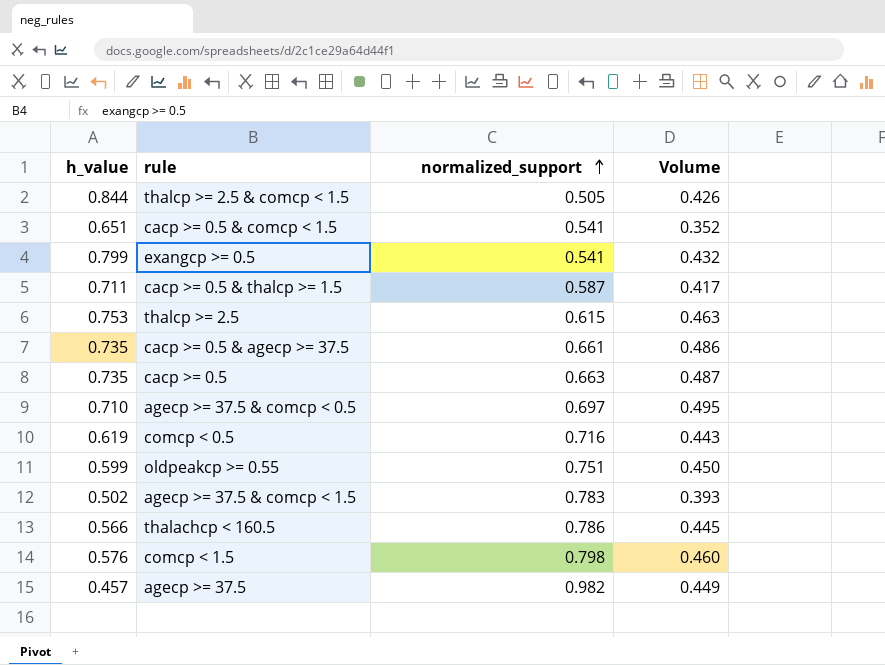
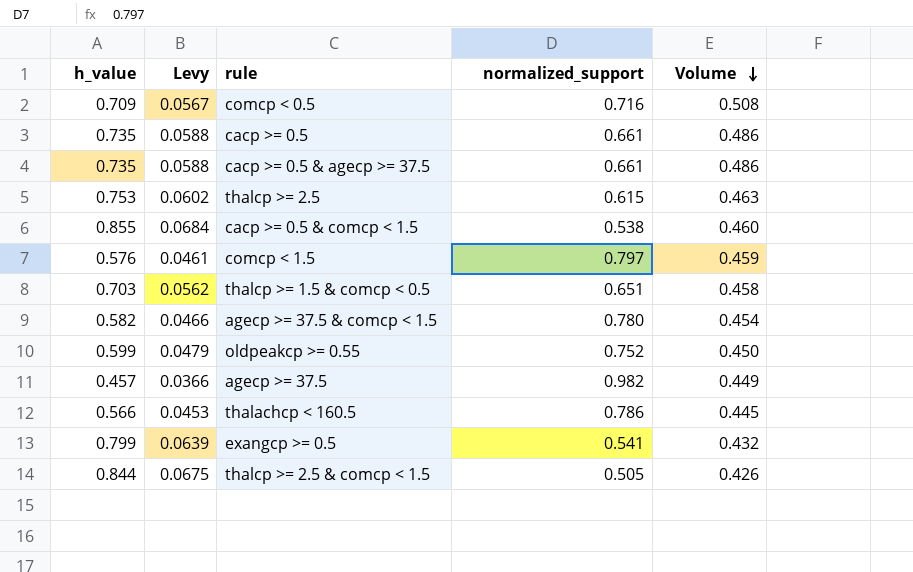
row order: normalized_support ascending -> Volume descending
column Levy | formula: none -> [h_value] * 0.08
row cacp >= 0.5 & thalcp >= 1.5: 0.711 | 0.587 | 0.417 -> none
row agecp >= 37.5 & comcp < 0.5: 0.710 | 0.697 | 0.495 -> none
comcp < 0.5 | h_value: 0.619 -> 0.709
comcp < 0.5 | Volume: 0.443 -> 0.508
cacp >= 0.5 | normalized_support: 0.663 -> 0.661
cacp >= 0.5 | Volume: 0.487 -> 0.486
cacp >= 0.5 & comcp < 1.5 | h_value: 0.651 -> 0.855
cacp >= 0.5 & comcp < 1.5 | normalized_support: 0.541 -> 0.538
cacp >= 0.5 & comcp < 1.5 | Volume: 0.352 -> 0.460
comcp < 1.5 | normalized_support: 0.798 -> 0.797
comcp < 1.5 | Volume: 0.460 -> 0.459
row thalcp >= 1.5 & comcp < 0.5: none -> 0.703 | 0.0562 | 0.651 | 0.458
agecp >= 37.5 & comcp < 1.5 | h_value: 0.502 -> 0.582
agecp >= 37.5 & comcp < 1.5 | normalized_support: 0.783 -> 0.780
agecp >= 37.5 & comcp < 1.5 | Volume: 0.393 -> 0.454
oldpeakcp >= 0.55 | normalized_support: 0.751 -> 0.752

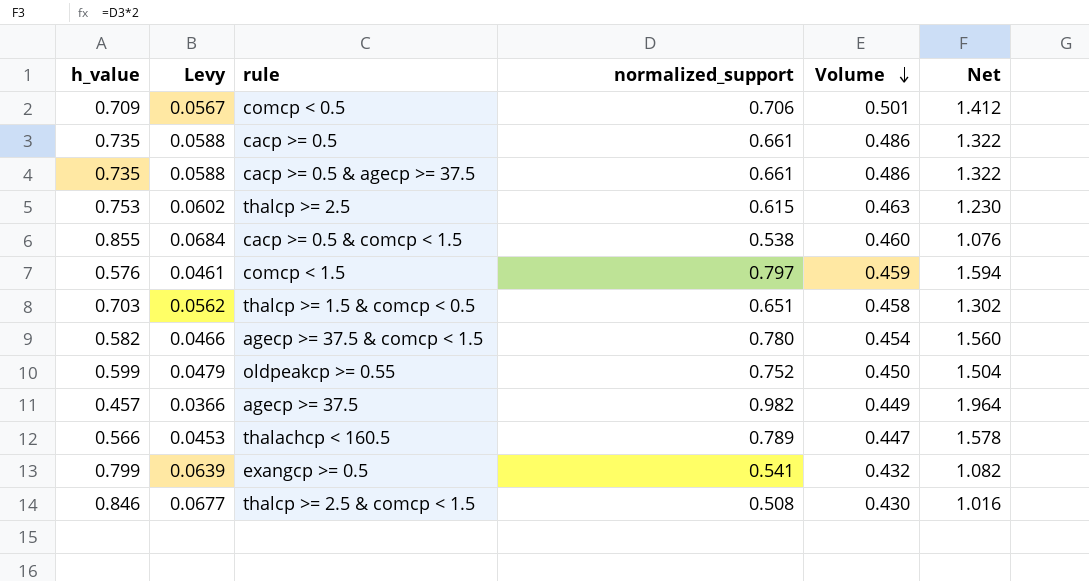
column Net | formula: none -> [normalized_support] * 2
comcp < 0.5 | normalized_support: 0.716 -> 0.706
comcp < 0.5 | Volume: 0.508 -> 0.501
thalachcp < 160.5 | normalized_support: 0.786 -> 0.789
thalachcp < 160.5 | Volume: 0.445 -> 0.447
thalcp >= 2.5 & comcp < 1.5 | h_value: 0.844 -> 0.846
thalcp >= 2.5 & comcp < 1.5 | Levy: 0.0675 -> 0.0677
thalcp >= 2.5 & comcp < 1.5 | normalized_support: 0.505 -> 0.508
thalcp >= 2.5 & comcp < 1.5 | Volume: 0.426 -> 0.430

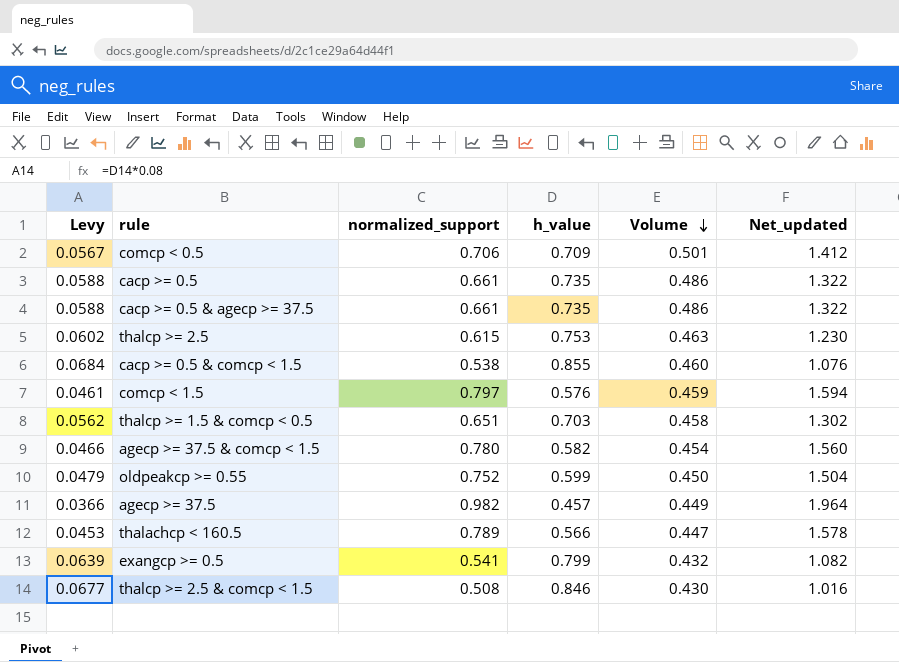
column h_value | position: 1 -> 4
column name: Net -> Net_updated

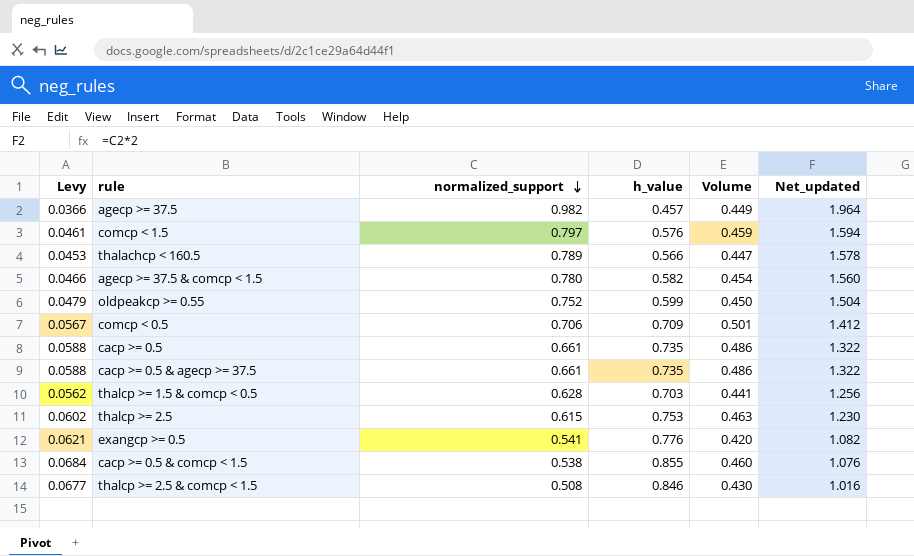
row order: Volume descending -> normalized_support descending
thalcp >= 1.5 & comcp < 0.5 | normalized_support: 0.651 -> 0.628
thalcp >= 1.5 & comcp < 0.5 | Volume: 0.458 -> 0.441
thalcp >= 1.5 & comcp < 0.5 | Net_updated: 1.302 -> 1.256
exangcp >= 0.5 | Levy: 0.0639 -> 0.0621
exangcp >= 0.5 | h_value: 0.799 -> 0.776
exangcp >= 0.5 | Volume: 0.432 -> 0.420

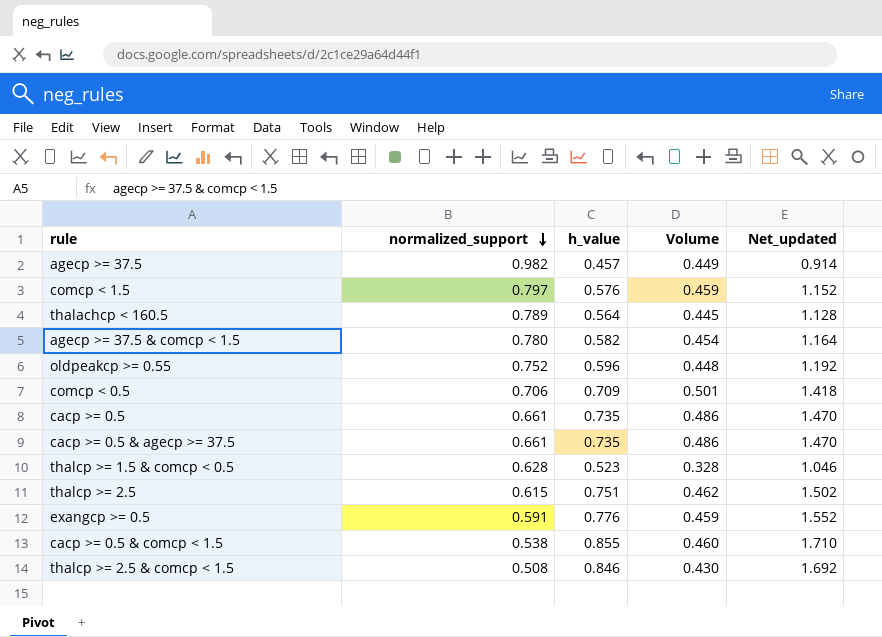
column Levy | formula: [h_value] * 0.08 -> none
column Net_updated | formula: [normalized_support] * 2 -> [h_value] * 2
thalachcp < 160.5 | h_value: 0.566 -> 0.564
thalachcp < 160.5 | Volume: 0.447 -> 0.445
oldpeakcp >= 0.55 | h_value: 0.599 -> 0.596
oldpeakcp >= 0.55 | Volume: 0.450 -> 0.448
thalcp >= 1.5 & comcp < 0.5 | h_value: 0.703 -> 0.523
thalcp >= 1.5 & comcp < 0.5 | Volume: 0.441 -> 0.328
thalcp >= 2.5 | h_value: 0.753 -> 0.751
thalcp >= 2.5 | Volume: 0.463 -> 0.462
exangcp >= 0.5 | normalized_support: 0.541 -> 0.591
exangcp >= 0.5 | Volume: 0.420 -> 0.459

